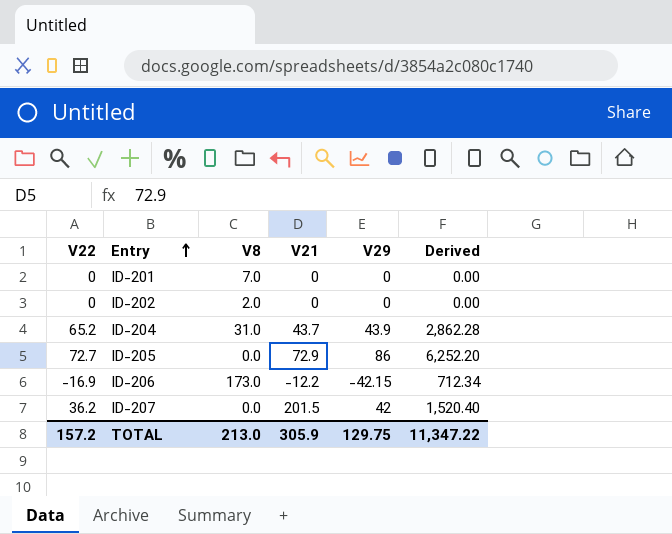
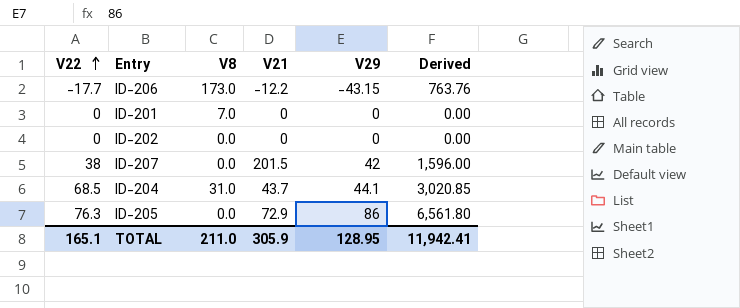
row order: Entry ascending -> V22 ascending
ID-206 | V22: -16.9 -> -17.7
ID-206 | V29: -42.15 -> -43.15
ID-206 | Derived: 712.34 -> 763.76
ID-202 | V8: 2.0 -> 0.0
ID-207 | V22: 36.2 -> 38
ID-207 | Derived: 1,520.40 -> 1,596.00
ID-204 | V22: 65.2 -> 68.5
ID-204 | V29: 43.9 -> 44.1
ID-204 | Derived: 2,862.28 -> 3,020.85
ID-205 | V22: 72.7 -> 76.3
ID-205 | Derived: 6,252.20 -> 6,561.80
TOTAL | V22: 157.2 -> 165.1
TOTAL | V8: 213.0 -> 211.0
TOTAL | V29: 129.75 -> 128.95
TOTAL | Derived: 11,347.22 -> 11,942.41

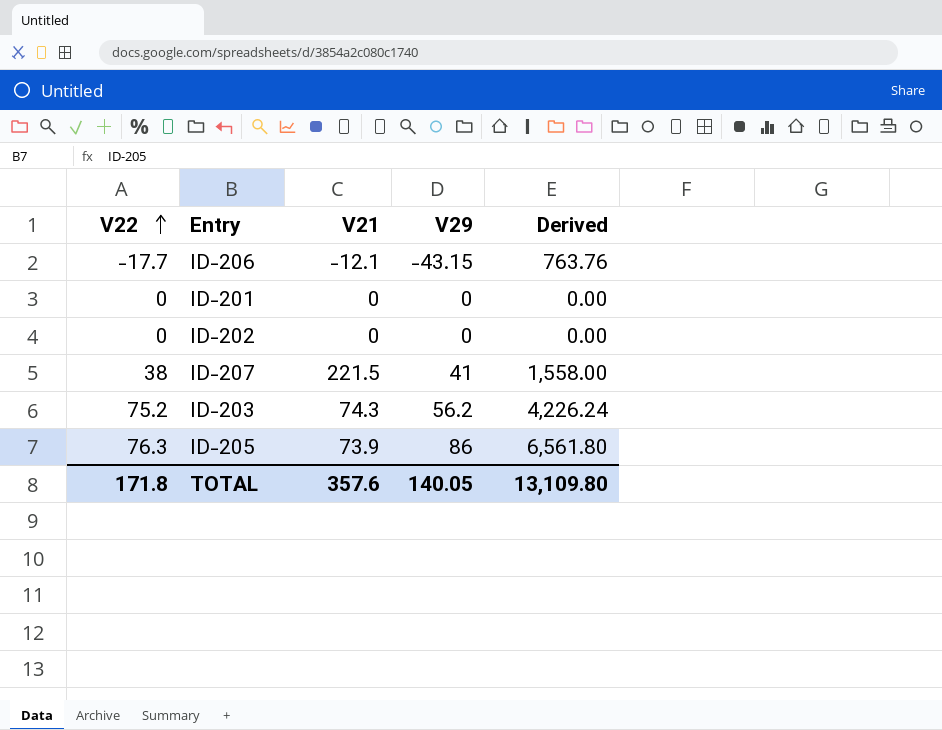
column V8 | position: 3 -> none
row ID-204: 68.5 | 31.0 | 43.7 | 44.1 | 3,020.85 -> none
ID-206 | V21: -12.2 -> -12.1
ID-207 | V21: 201.5 -> 221.5
ID-207 | V29: 42 -> 41
ID-207 | Derived: 1,596.00 -> 1,558.00
row ID-203: none -> 75.2 | 74.3 | 56.2 | 4,226.24
ID-205 | V21: 72.9 -> 73.9
TOTAL | V22: 165.1 -> 171.8
TOTAL | V21: 305.9 -> 357.6
TOTAL | V29: 128.95 -> 140.05
TOTAL | Derived: 11,942.41 -> 13,109.80

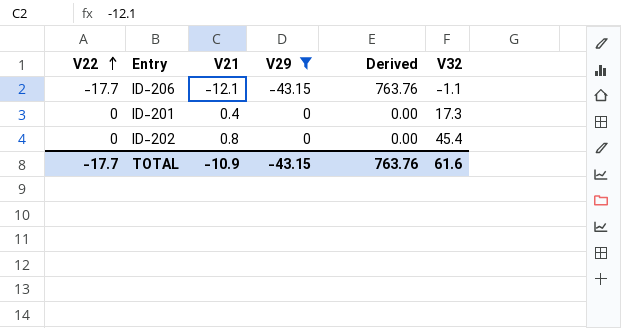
filter: none -> V29 <= 0
column V32 | position: none -> 6
ID-201 | V21: 0 -> 0.4
ID-202 | V21: 0 -> 0.8
TOTAL | V22: 171.8 -> -17.7
TOTAL | V21: 357.6 -> -10.9
TOTAL | V29: 140.05 -> -43.15
TOTAL | Derived: 13,109.80 -> 763.76

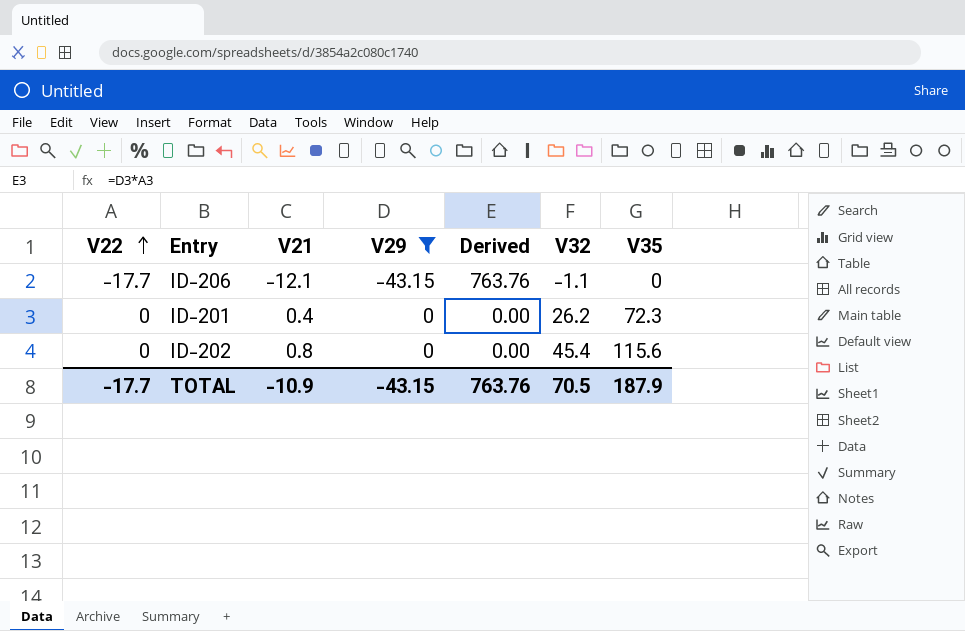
column V35 | position: none -> 7
ID-201 | V32: 17.3 -> 26.2
TOTAL | V32: 61.6 -> 70.5

